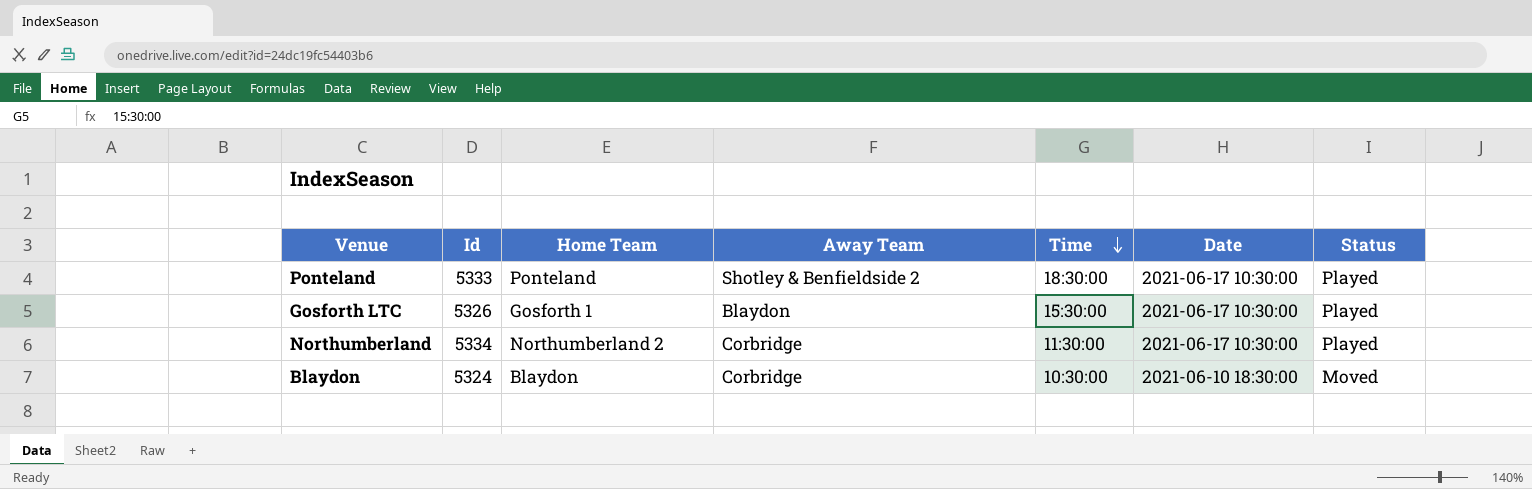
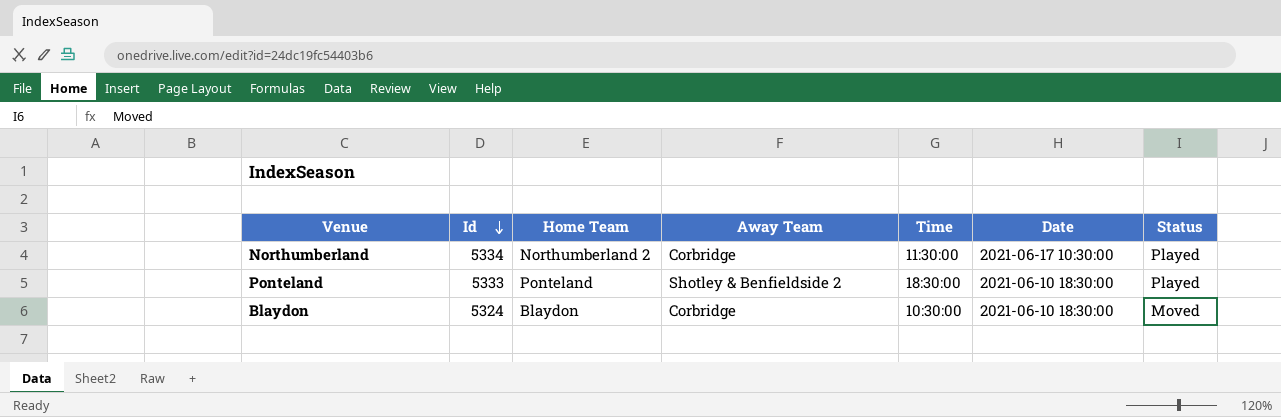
row order: Time descending -> Id descending
row Gosforth LTC: 5326 | Gosforth 1 | Blaydon | 15:30:00 | 2021-06-17 10:30:00 | Played -> none
Ponteland | Date: 2021-06-17 10:30:00 -> 2021-06-10 18:30:00

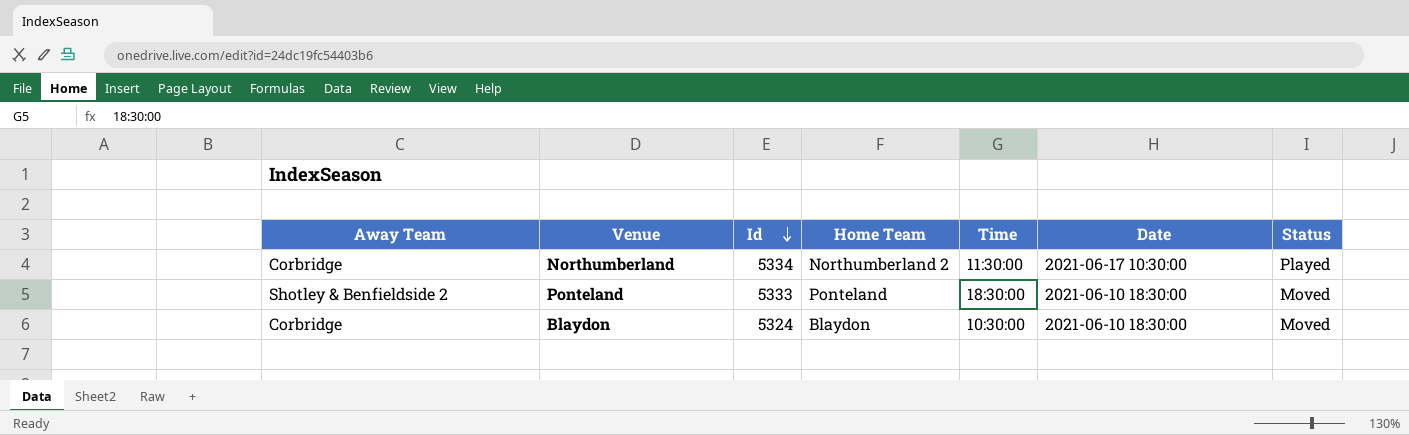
column Away Team | position: 4 -> 1
Ponteland | Status: Played -> Moved

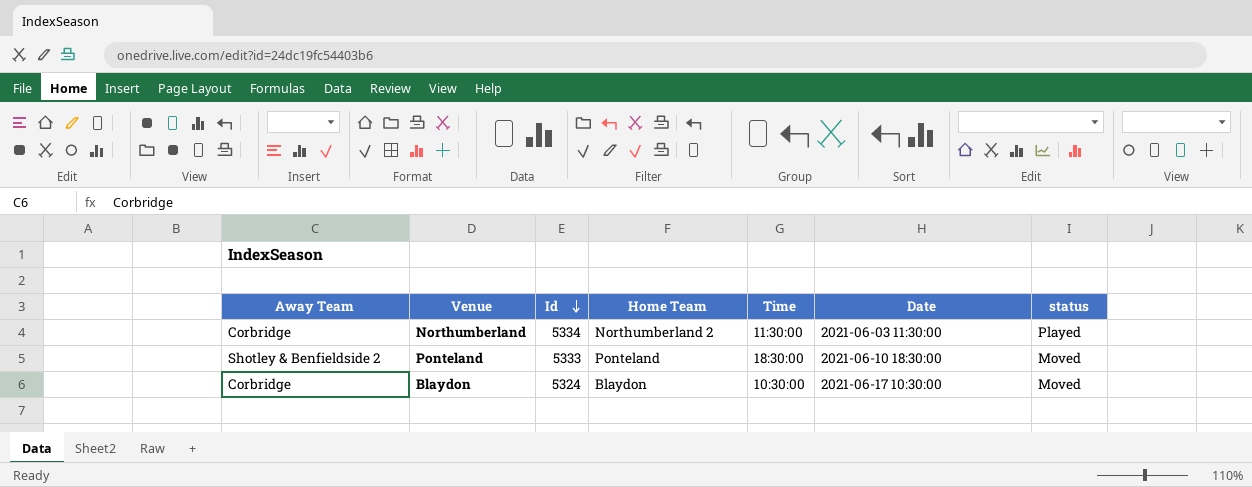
column name: Status -> status
Northumberland | Date: 2021-06-17 10:30:00 -> 2021-06-03 11:30:00
Blaydon | Date: 2021-06-10 18:30:00 -> 2021-06-17 10:30:00

